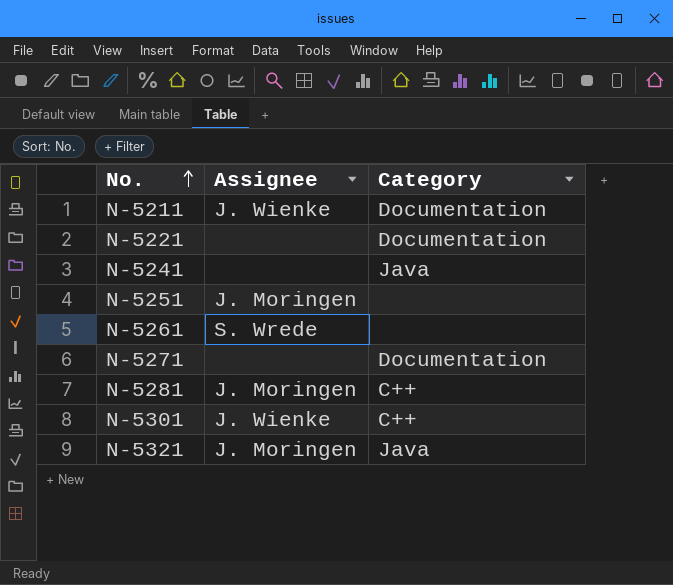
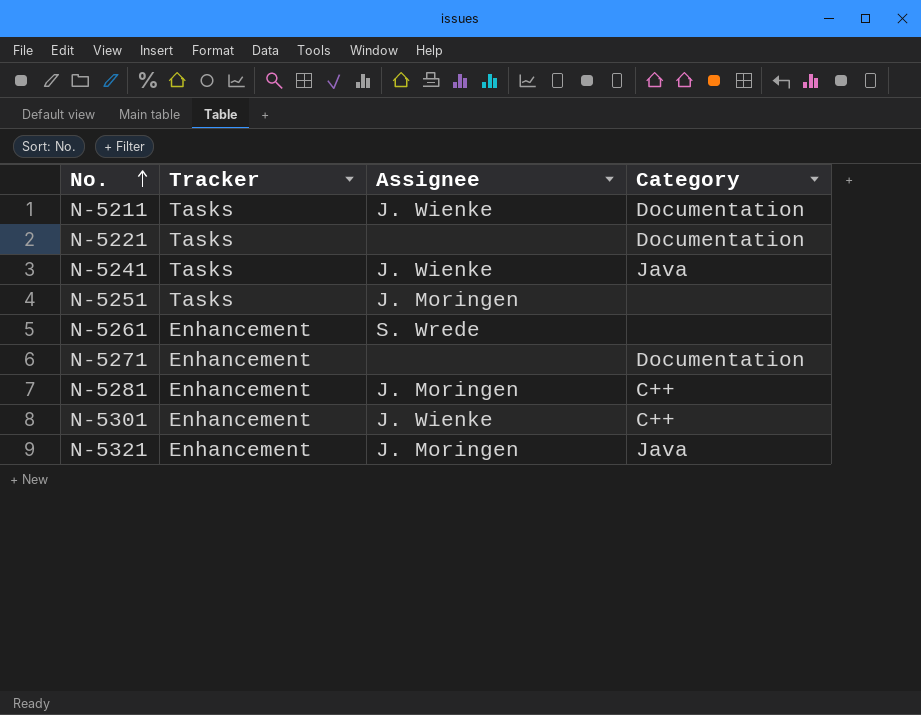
column Tracker | position: none -> 2
N-5241 | Assignee: none -> J. Wienke

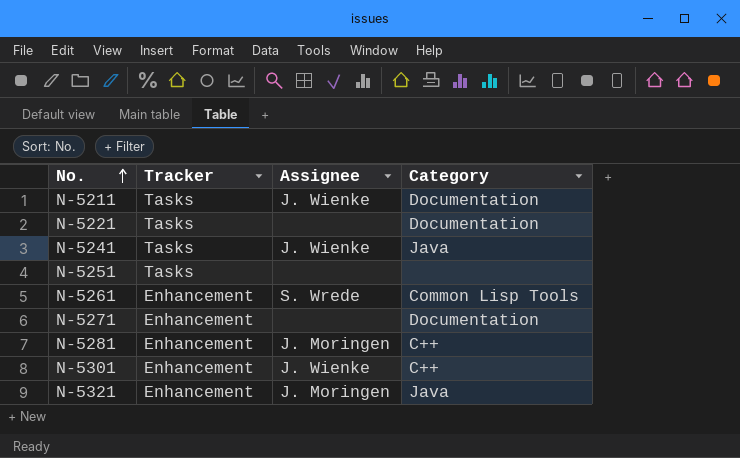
N-5251 | Assignee: J. Moringen -> none
N-5261 | Category: none -> Common Lisp Tools

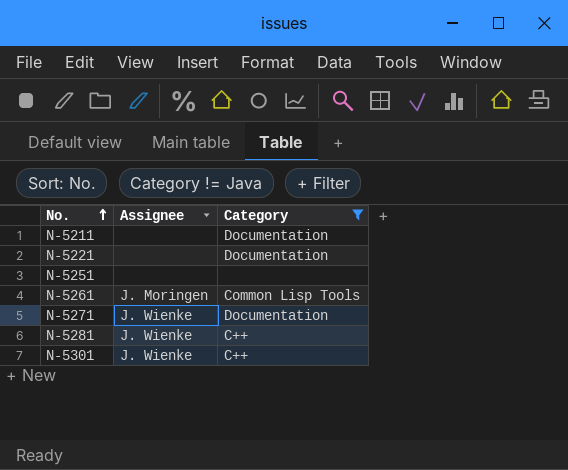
filter: none -> Category != Java
column Tracker | position: 2 -> none
N-5211 | Assignee: J. Wienke -> none
N-5261 | Assignee: S. Wrede -> J. Moringen
N-5271 | Assignee: none -> J. Wienke
N-5281 | Assignee: J. Moringen -> J. Wienke

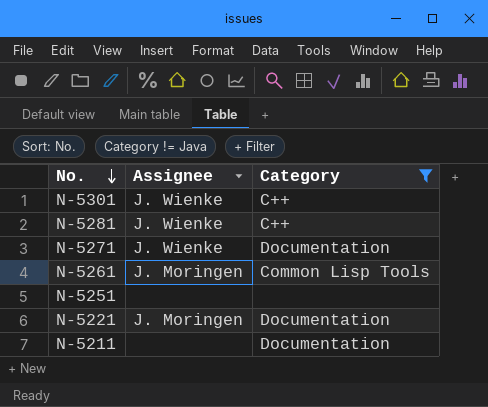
row order: No. ascending -> No. descending
N-5221 | Assignee: none -> J. Moringen

